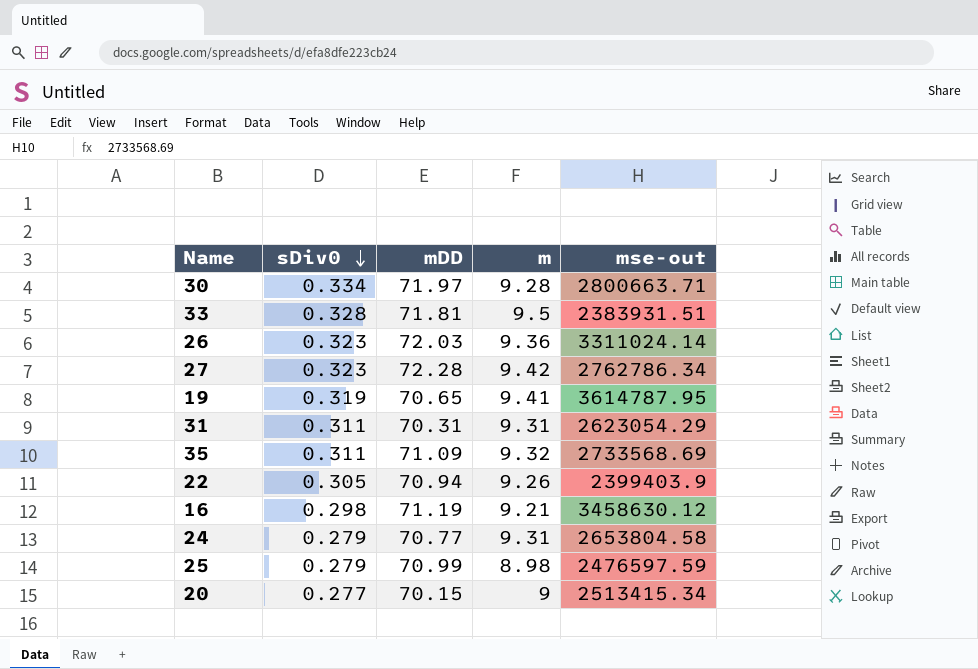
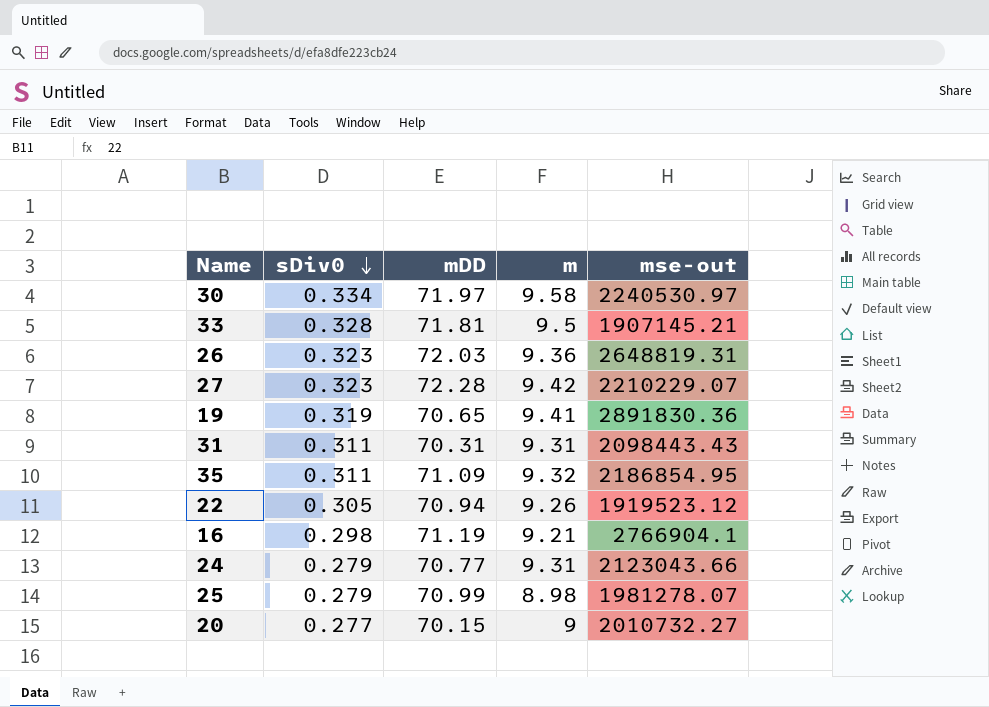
30 | m: 9.28 -> 9.58
30 | mse-out: 2800663.71 -> 2240530.97
33 | mse-out: 2383931.51 -> 1907145.21
26 | mse-out: 3311024.14 -> 2648819.31
27 | mse-out: 2762786.34 -> 2210229.07
19 | mse-out: 3614787.95 -> 2891830.36
31 | mse-out: 2623054.29 -> 2098443.43
35 | mse-out: 2733568.69 -> 2186854.95
22 | mse-out: 2399403.9 -> 1919523.12
16 | mse-out: 3458630.12 -> 2766904.1
24 | mse-out: 2653804.58 -> 2123043.66
25 | mse-out: 2476597.59 -> 1981278.07
20 | mse-out: 2513415.34 -> 2010732.27

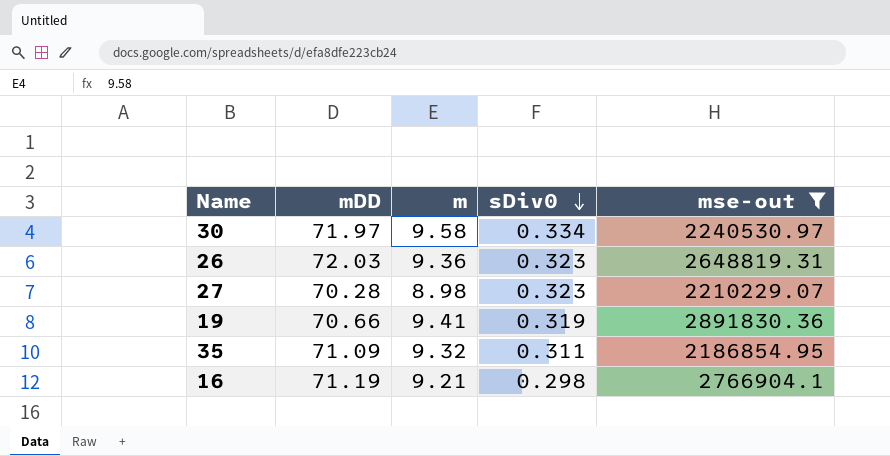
filter: none -> mse-out >= 2186854.95
column sDiv0 | position: 2 -> 4
27 | mDD: 72.28 -> 70.28
27 | m: 9.42 -> 8.98
19 | mDD: 70.65 -> 70.66

